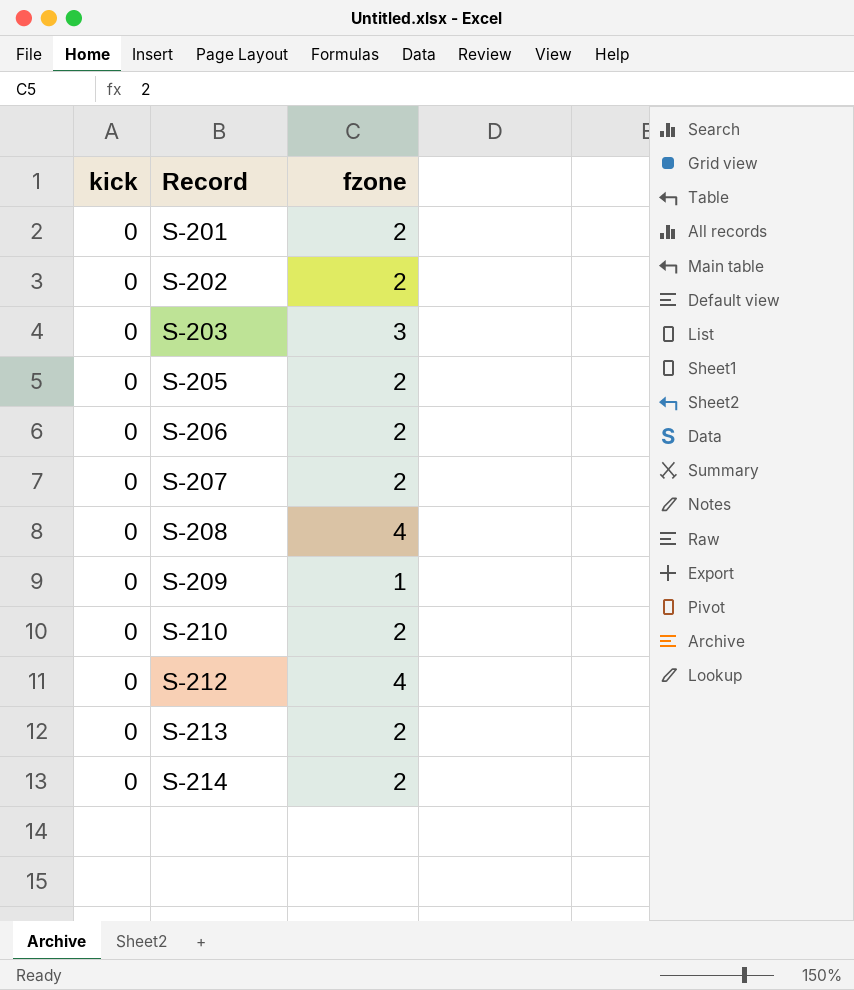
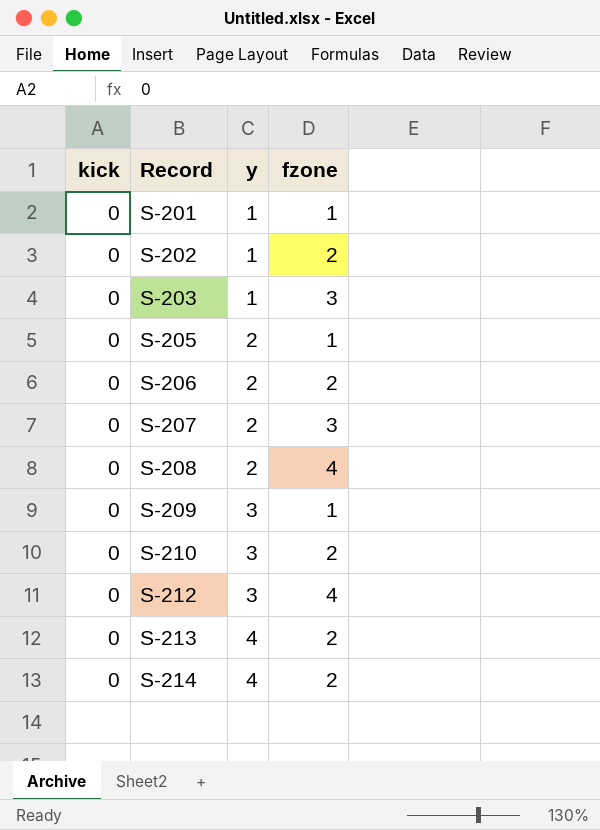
column y | position: none -> 3
S-201 | fzone: 2 -> 1
S-205 | fzone: 2 -> 1
S-207 | fzone: 2 -> 3

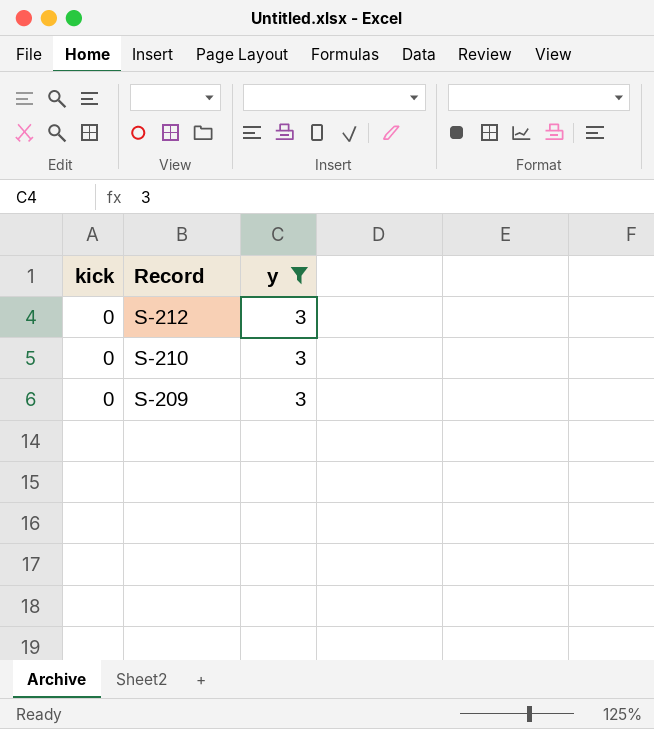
filter: none -> y = 3
row order: Record ascending -> Record descending
column fzone | position: 4 -> none

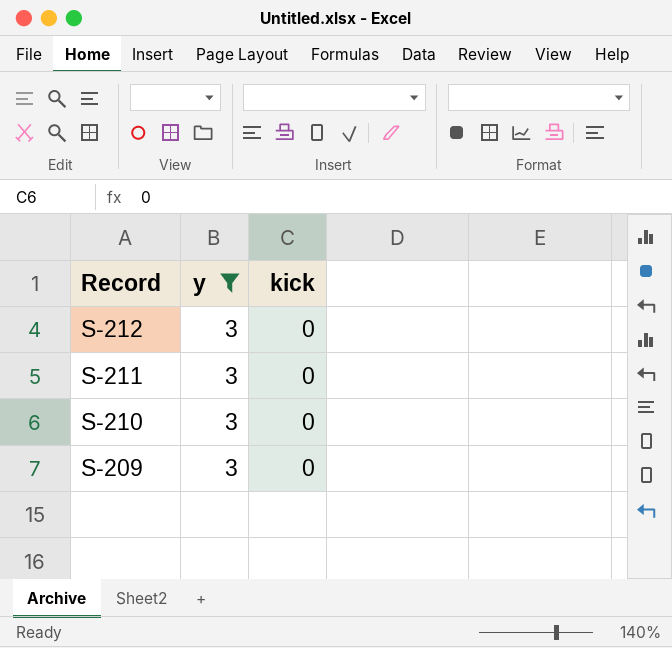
column kick | position: 1 -> 3
row S-211: none -> 3 | 0

